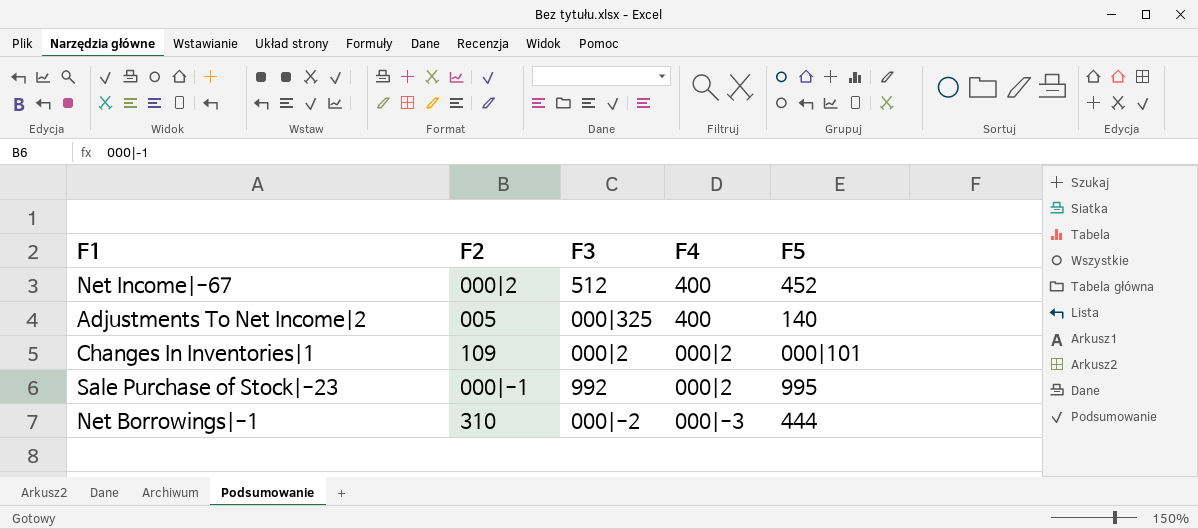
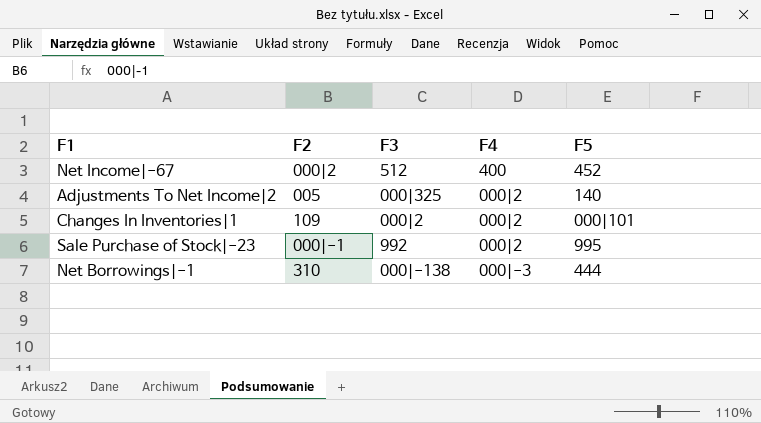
Adjustments To Net Income|2 | F4: 400 -> 000|2
Net Borrowings|-1 | F3: 000|-2 -> 000|-138

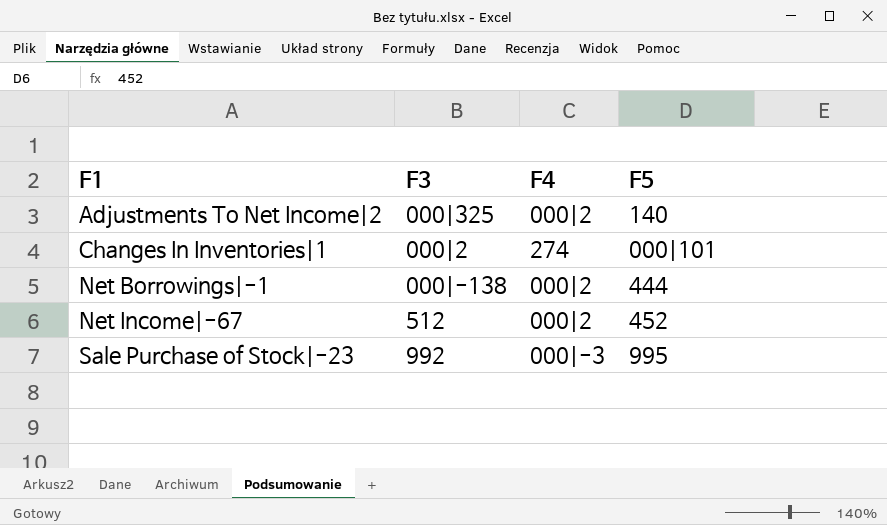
row order: none -> F1 ascending
column F2 | position: 2 -> none
Changes In Inventories|1 | F4: 000|2 -> 274
Net Borrowings|-1 | F4: 000|-3 -> 000|2
Net Income|-67 | F4: 400 -> 000|2
Sale Purchase of Stock|-23 | F4: 000|2 -> 000|-3

